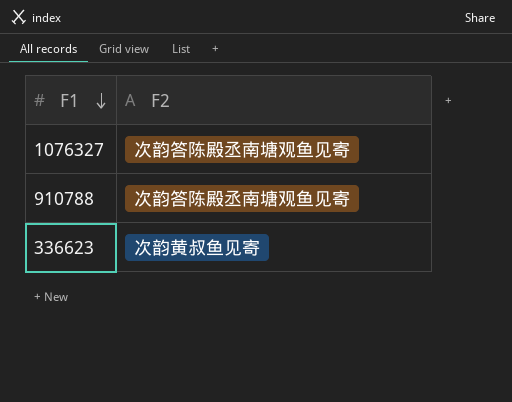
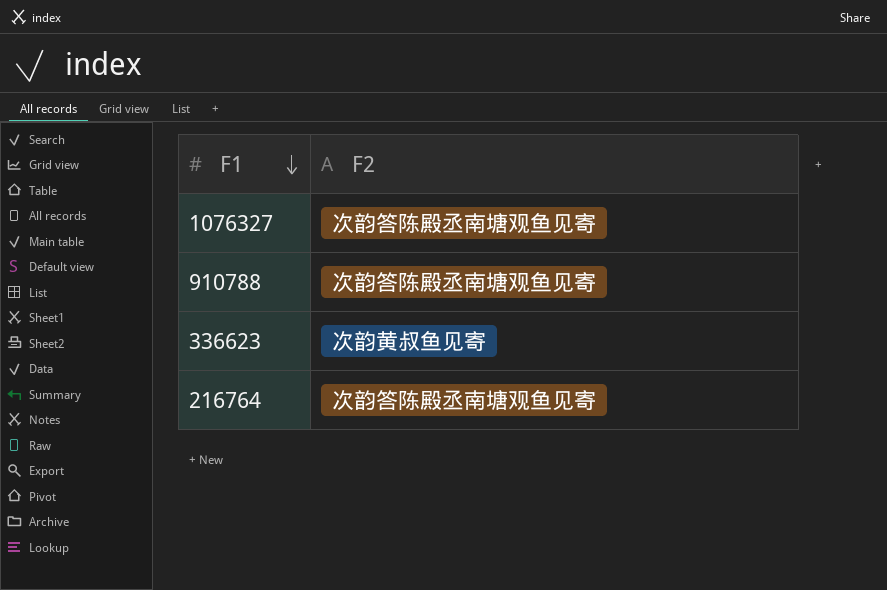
row 216764: none -> 次韵答陈殿丞南塘观鱼见寄

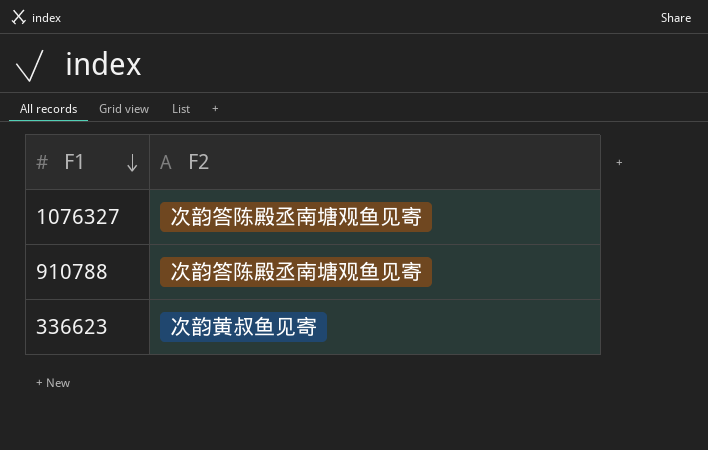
row 216764: 次韵答陈殿丞南塘观鱼见寄 -> none

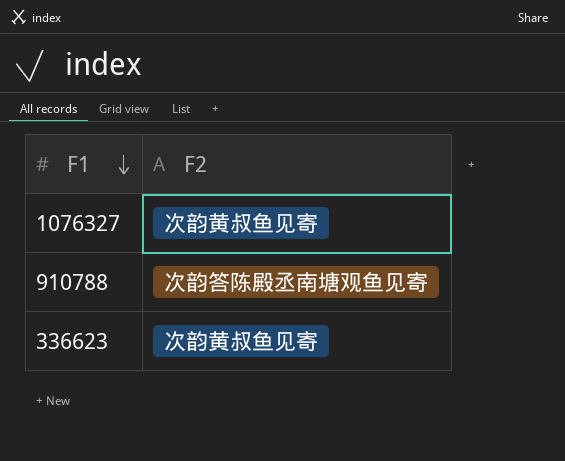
1076327 | F2: 次韵答陈殿丞南塘观鱼见寄 -> 次韵黄叔鱼见寄

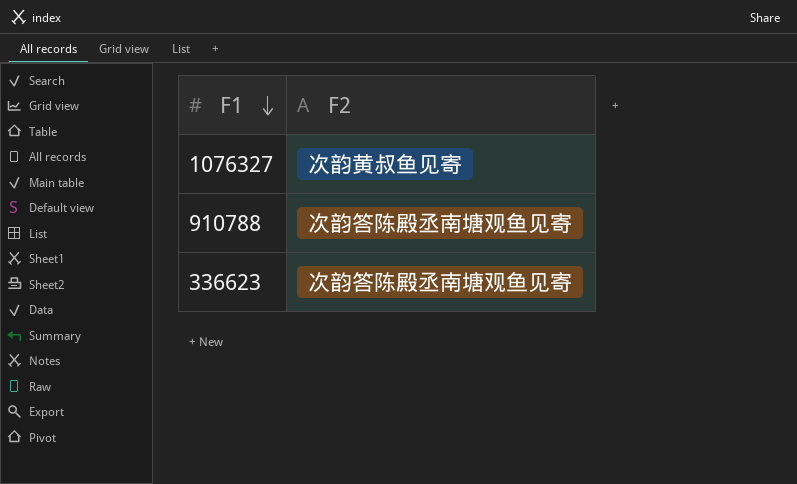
336623 | F2: 次韵黄叔鱼见寄 -> 次韵答陈殿丞南塘观鱼见寄

